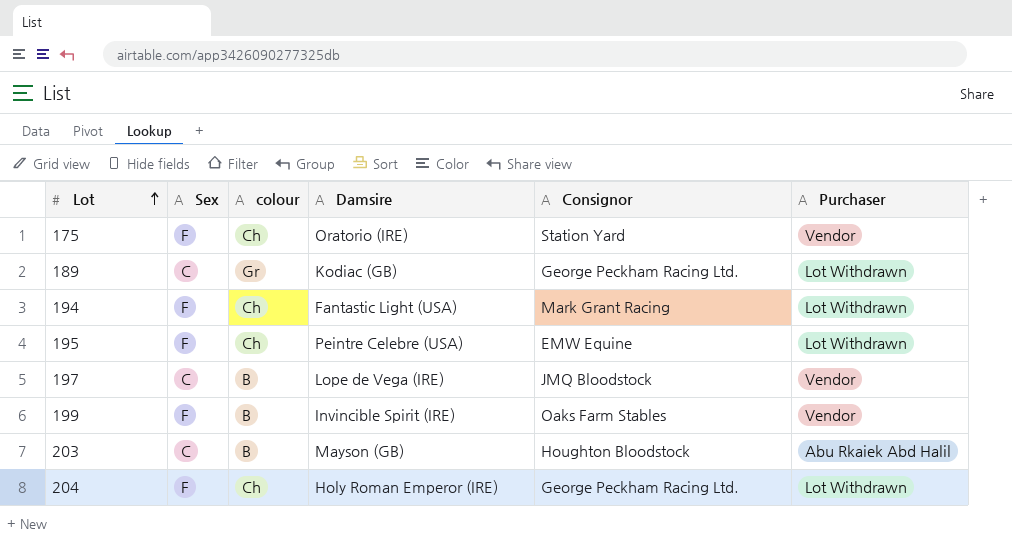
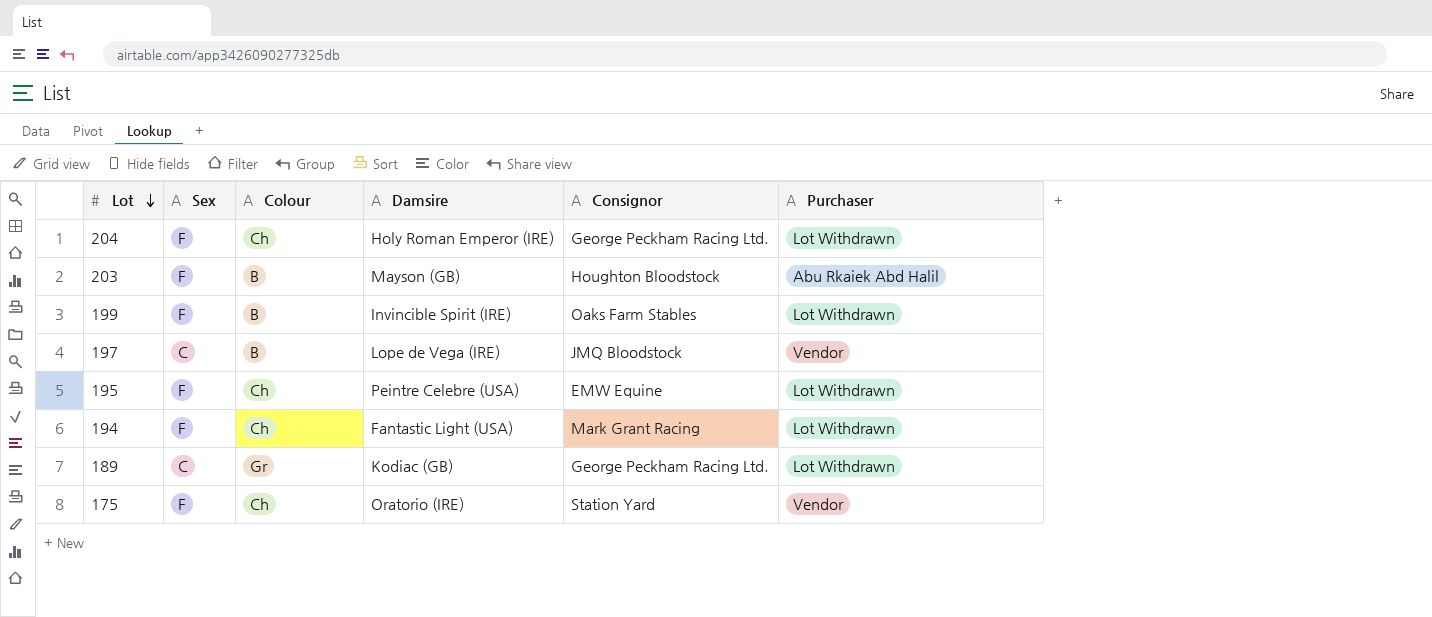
row order: Lot ascending -> Lot descending
column name: colour -> Colour
203 | Sex: C -> F
199 | Purchaser: Vendor -> Lot Withdrawn

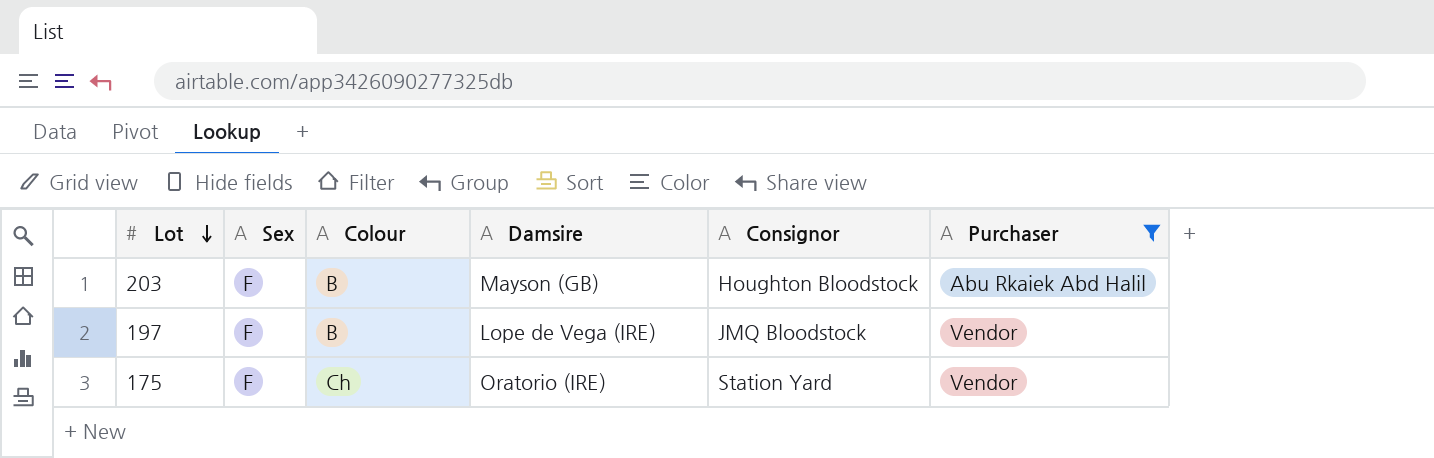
filter: none -> Purchaser != Lot Withdrawn
197 | Sex: C -> F

